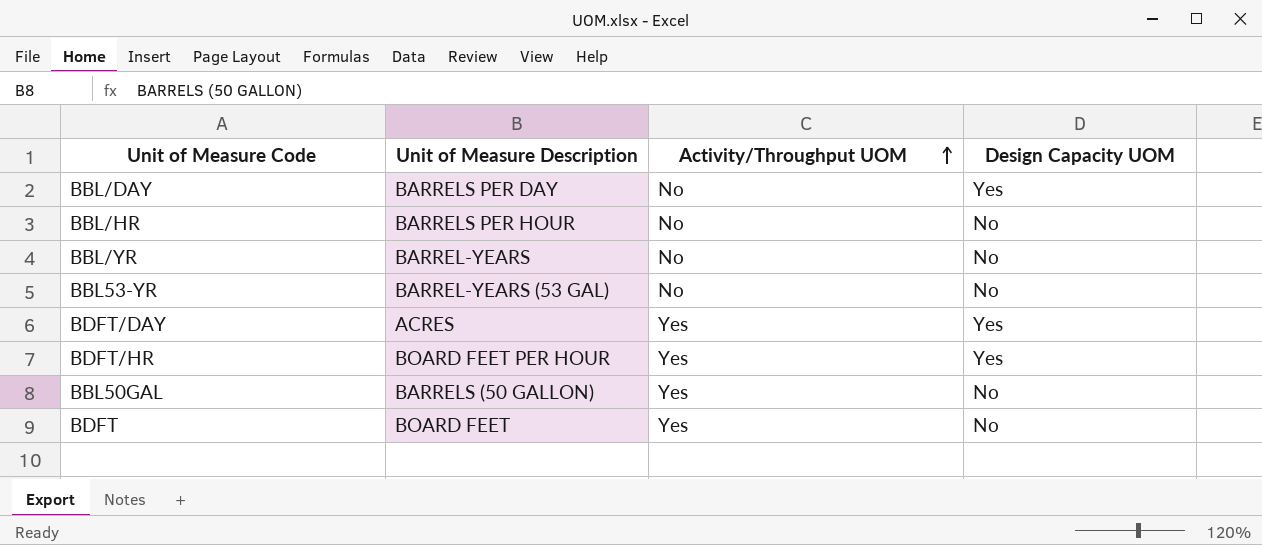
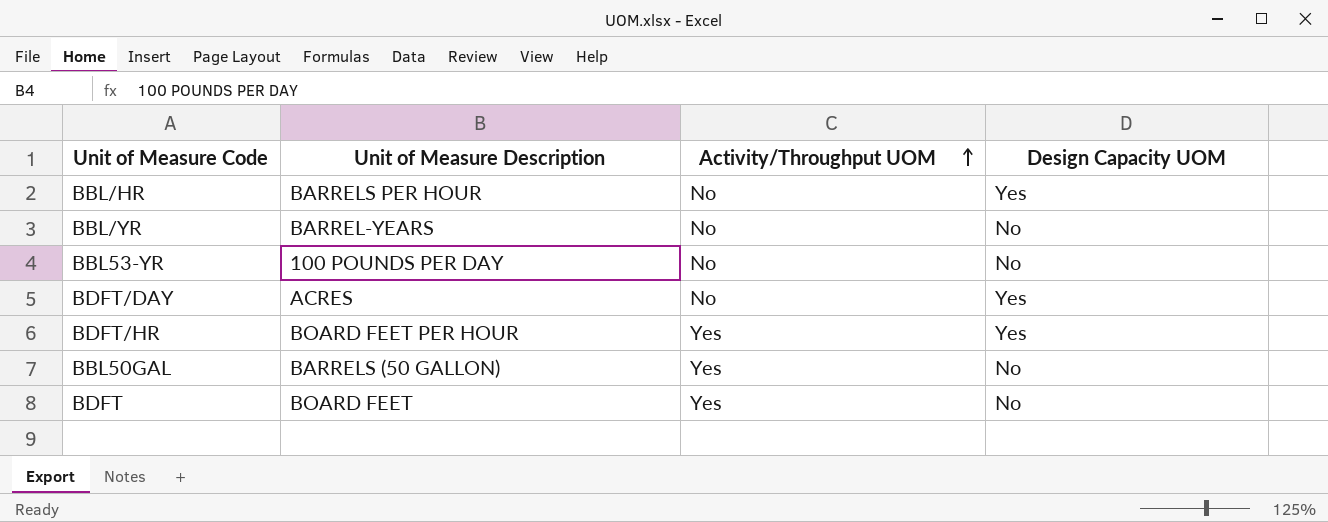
row BBL/DAY: BARRELS PER DAY | No | Yes -> none
BBL/HR | Design Capacity UOM: No -> Yes
BBL53-YR | Unit of Measure Description: BARREL-YEARS (53 GAL) -> 100 POUNDS PER DAY
BDFT/DAY | Activity/Throughput UOM: Yes -> No

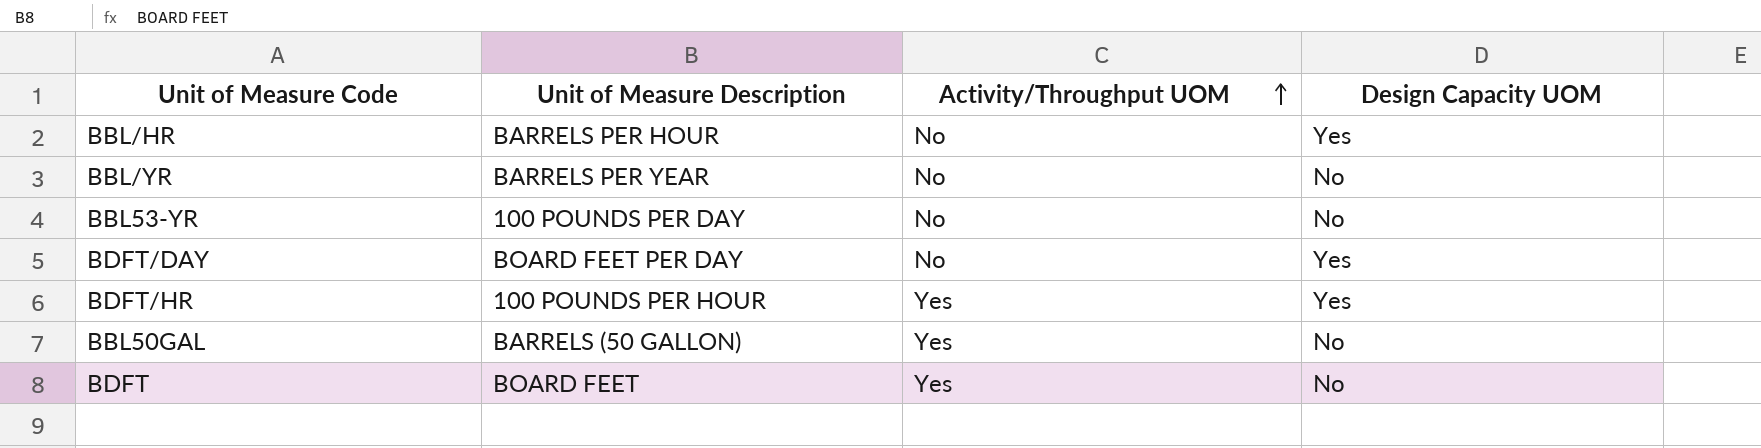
BBL/YR | Unit of Measure Description: BARREL-YEARS -> BARRELS PER YEAR
BDFT/DAY | Unit of Measure Description: ACRES -> BOARD FEET PER DAY
BDFT/HR | Unit of Measure Description: BOARD FEET PER HOUR -> 100 POUNDS PER HOUR

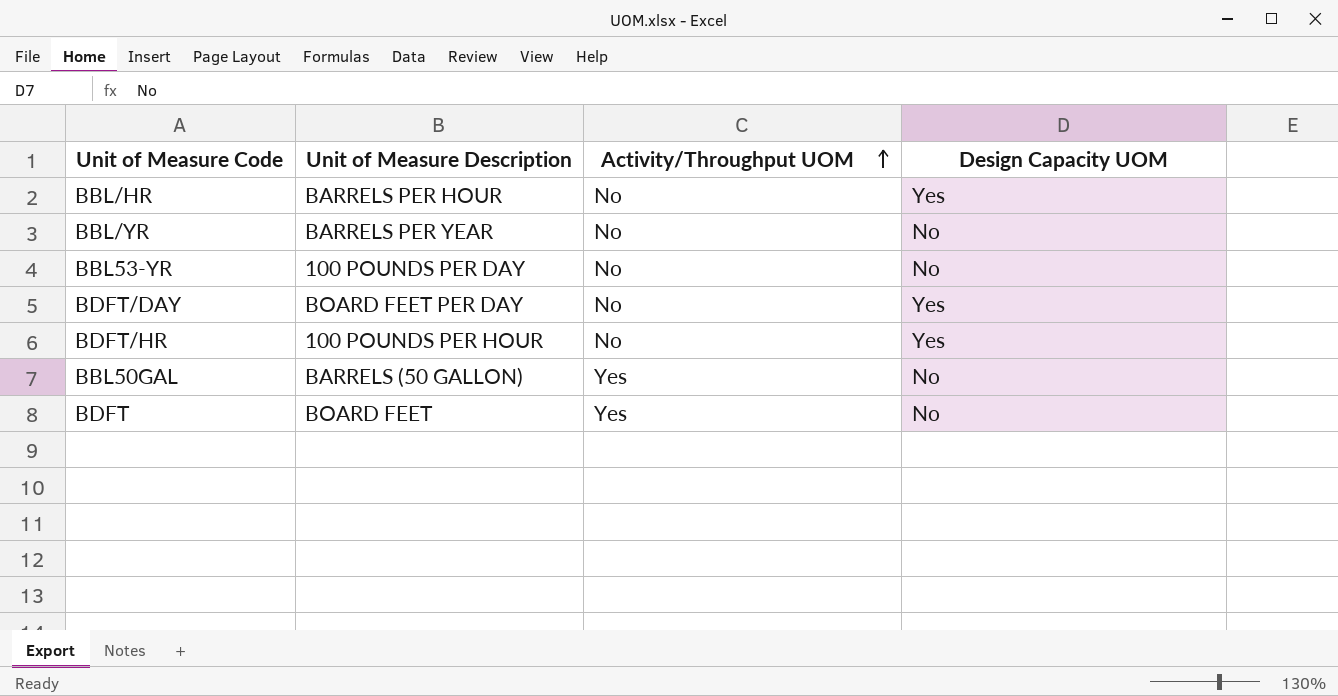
BDFT/HR | Activity/Throughput UOM: Yes -> No

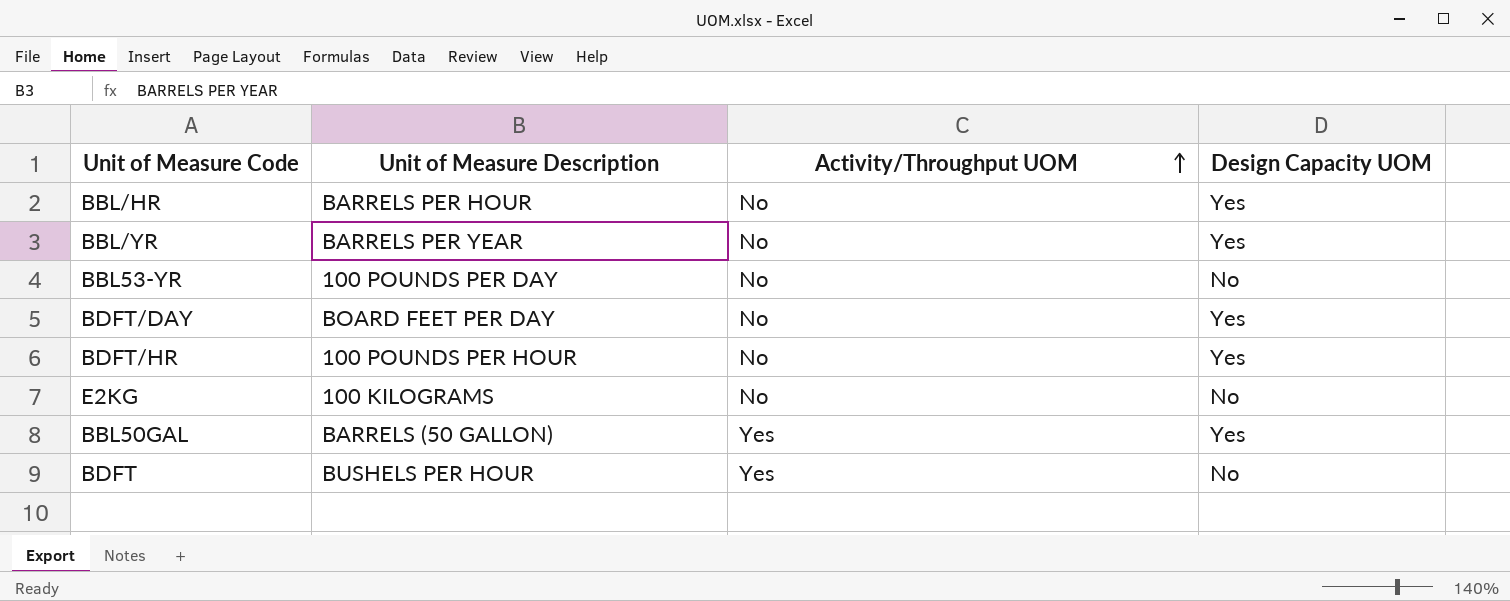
BBL/YR | Design Capacity UOM: No -> Yes
row E2KG: none -> 100 KILOGRAMS | No | No
BBL50GAL | Design Capacity UOM: No -> Yes
BDFT | Unit of Measure Description: BOARD FEET -> BUSHELS PER HOUR

